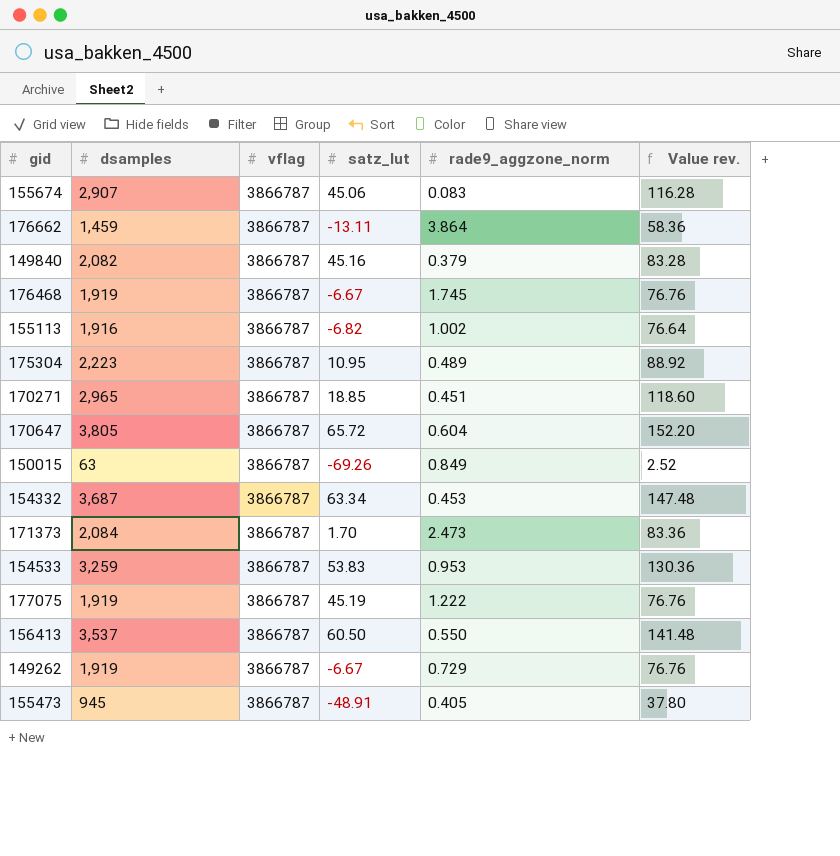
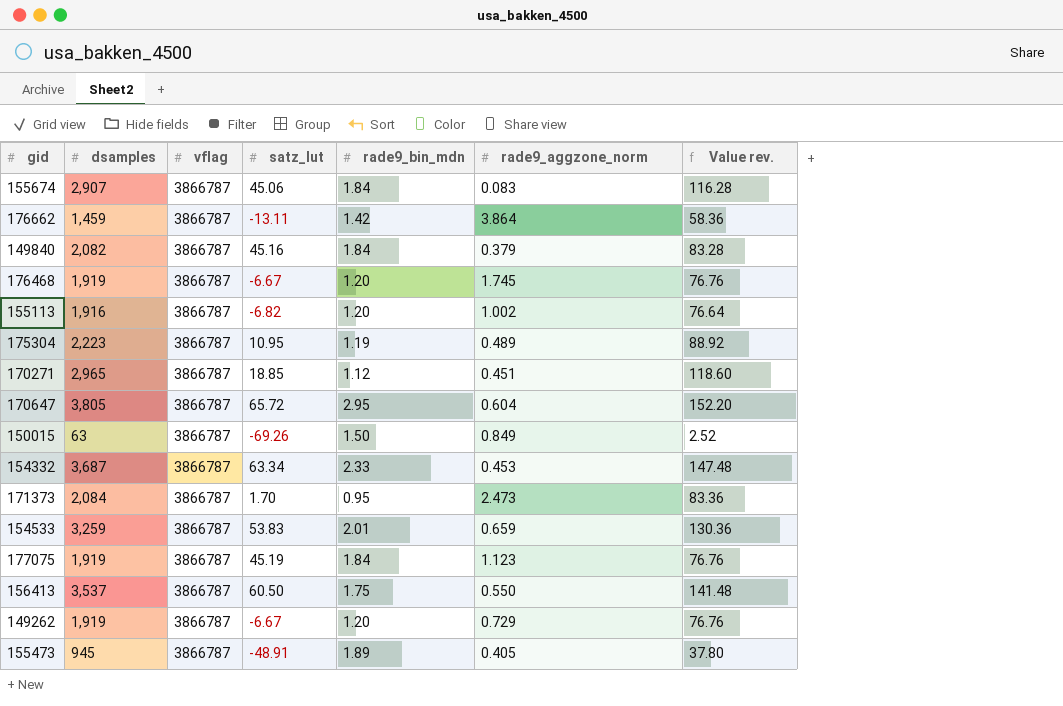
column rade9_bin_mdn | position: none -> 5
154533 | rade9_aggzone_norm: 0.953 -> 0.659
177075 | rade9_aggzone_norm: 1.222 -> 1.123

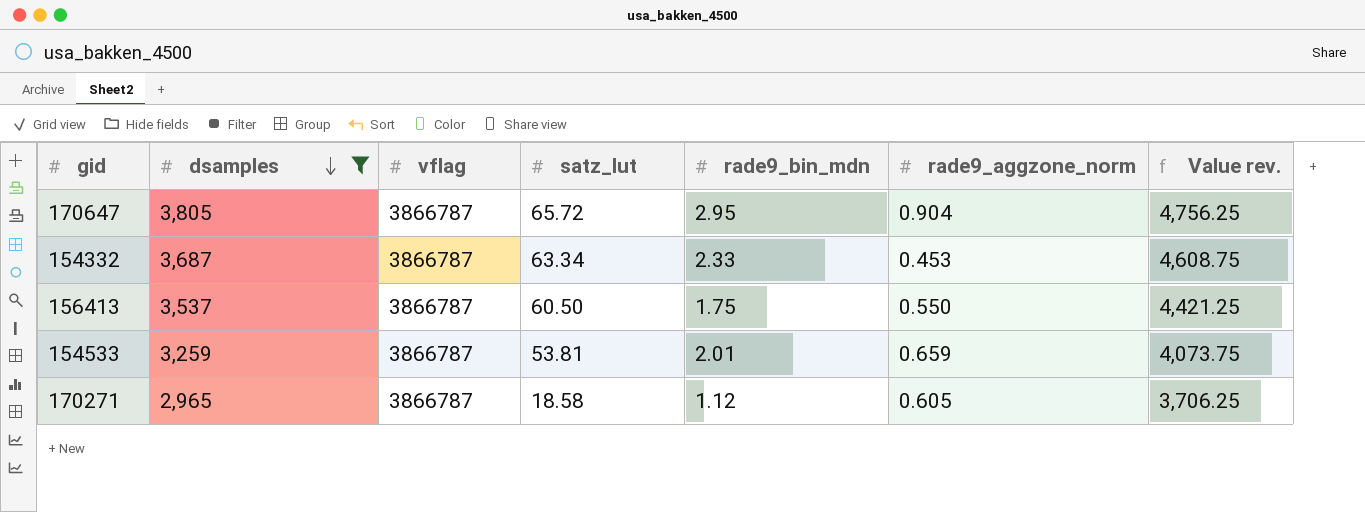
filter: none -> dsamples >= 2,965
row order: none -> dsamples descending
column Value rev. | formula: [dsamples] * 0.04 -> [dsamples] * 1.25
170647 | rade9_aggzone_norm: 0.604 -> 0.904
154533 | satz_lut: 53.83 -> 53.81
170271 | satz_lut: 18.85 -> 18.58
170271 | rade9_aggzone_norm: 0.451 -> 0.605

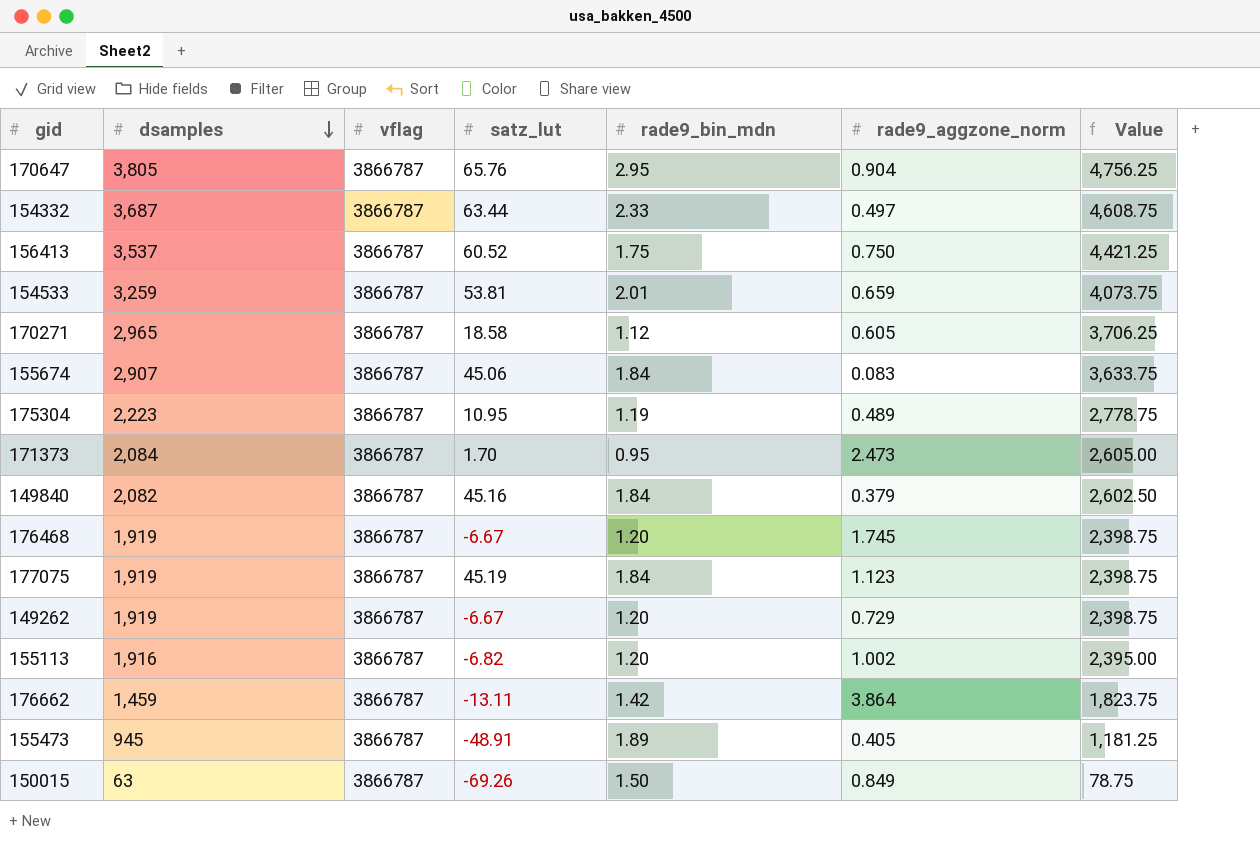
filter: dsamples >= 2,965 -> none
column name: Value rev. -> Value
170647 | satz_lut: 65.72 -> 65.76
154332 | satz_lut: 63.34 -> 63.44
154332 | rade9_aggzone_norm: 0.453 -> 0.497
156413 | satz_lut: 60.50 -> 60.52
156413 | rade9_aggzone_norm: 0.550 -> 0.750

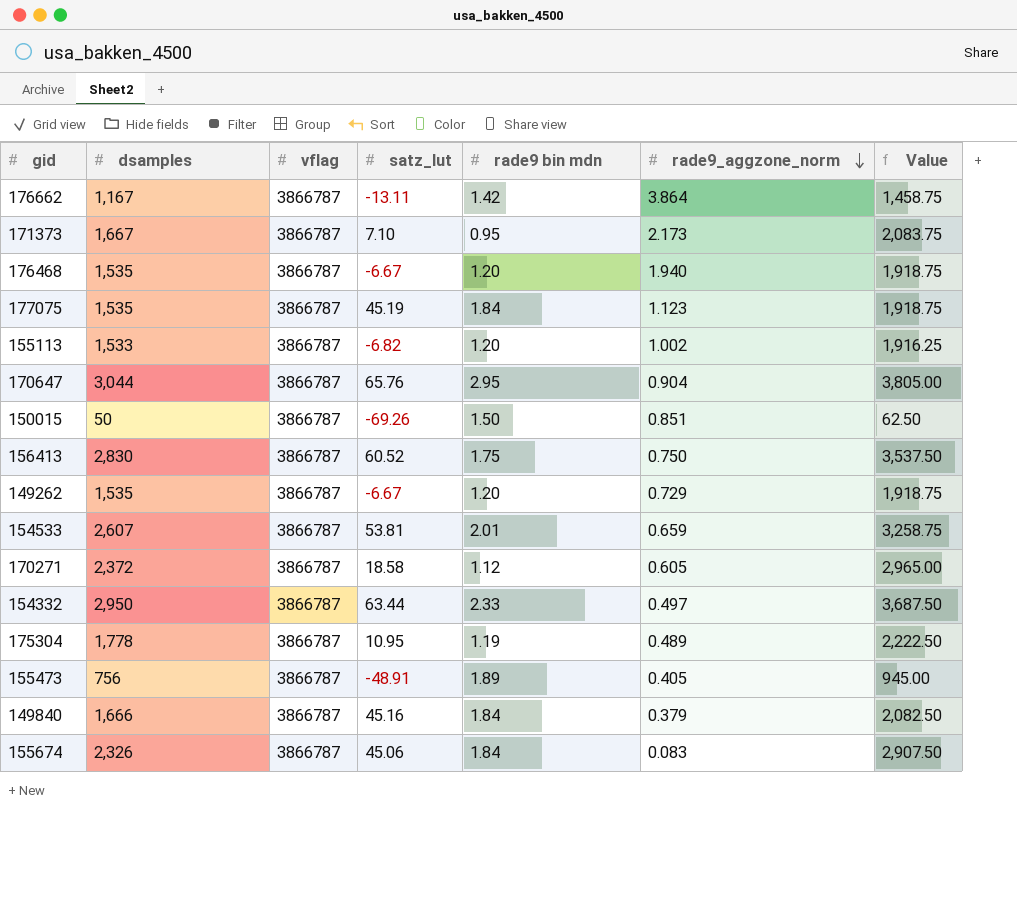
row order: dsamples descending -> rade9_aggzone_norm descending
column name: rade9_bin_mdn -> rade9 bin mdn
176662 | dsamples: 1,459 -> 1,167
176662 | Value: 1,823.75 -> 1,458.75
171373 | dsamples: 2,084 -> 1,667
171373 | satz_lut: 1.70 -> 7.10
171373 | rade9_aggzone_norm: 2.473 -> 2.173
171373 | Value: 2,605.00 -> 2,083.75
176468 | dsamples: 1,919 -> 1,535
176468 | rade9_aggzone_norm: 1.745 -> 1.940
176468 | Value: 2,398.75 -> 1,918.75
177075 | dsamples: 1,919 -> 1,535
177075 | Value: 2,398.75 -> 1,918.75
155113 | dsamples: 1,916 -> 1,533
155113 | Value: 2,395.00 -> 1,916.25
170647 | dsamples: 3,805 -> 3,044
170647 | Value: 4,756.25 -> 3,805.00
150015 | dsamples: 63 -> 50
150015 | rade9_aggzone_norm: 0.849 -> 0.851
150015 | Value: 78.75 -> 62.50
156413 | dsamples: 3,537 -> 2,830
156413 | Value: 4,421.25 -> 3,537.50
149262 | dsamples: 1,919 -> 1,535
149262 | Value: 2,398.75 -> 1,918.75
154533 | dsamples: 3,259 -> 2,607
154533 | Value: 4,073.75 -> 3,258.75
170271 | dsamples: 2,965 -> 2,372
170271 | Value: 3,706.25 -> 2,965.00
154332 | dsamples: 3,687 -> 2,950
154332 | Value: 4,608.75 -> 3,687.50
175304 | dsamples: 2,223 -> 1,778
175304 | Value: 2,778.75 -> 2,222.50
155473 | dsamples: 945 -> 756
155473 | Value: 1,181.25 -> 945.00
149840 | dsamples: 2,082 -> 1,666
149840 | Value: 2,602.50 -> 2,082.50
155674 | dsamples: 2,907 -> 2,326
155674 | Value: 3,633.75 -> 2,907.50

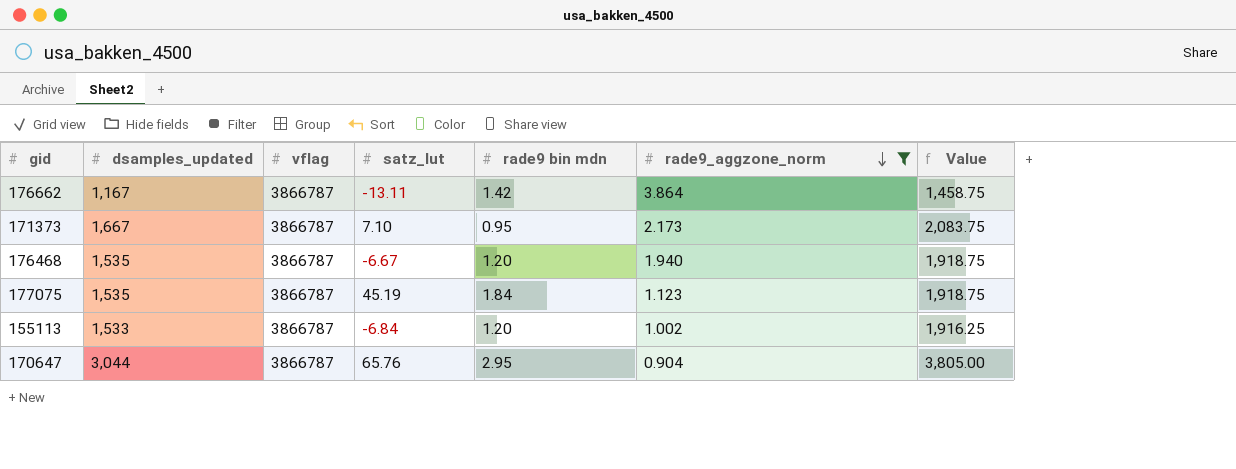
filter: none -> rade9_aggzone_norm >= 0.904
column name: dsamples -> dsamples_updated
155113 | satz_lut: -6.82 -> -6.84

